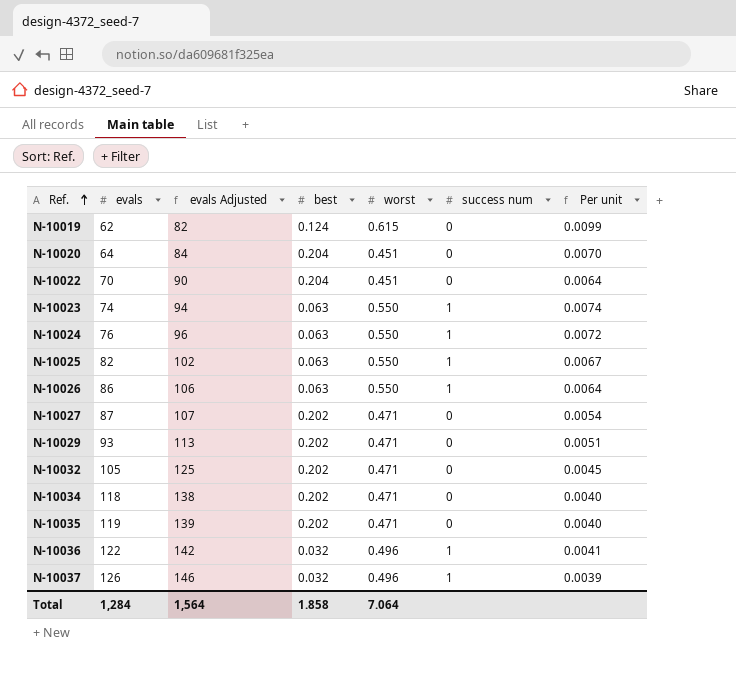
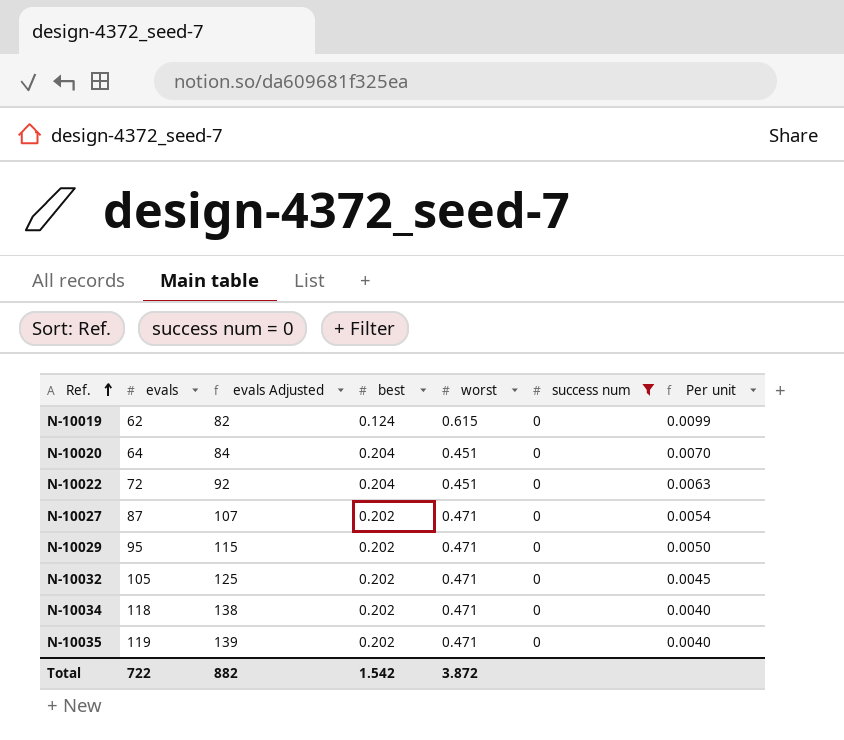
filter: none -> success num = 0
N-10022 | evals: 70 -> 72
N-10022 | evals Adjusted: 90 -> 92
N-10022 | Per unit: 0.0064 -> 0.0063
N-10029 | evals: 93 -> 95
N-10029 | evals Adjusted: 113 -> 115
N-10029 | Per unit: 0.0051 -> 0.0050
Total | evals: 1,284 -> 722
Total | evals Adjusted: 1,564 -> 882
Total | best: 1.858 -> 1.542
Total | worst: 7.064 -> 3.872

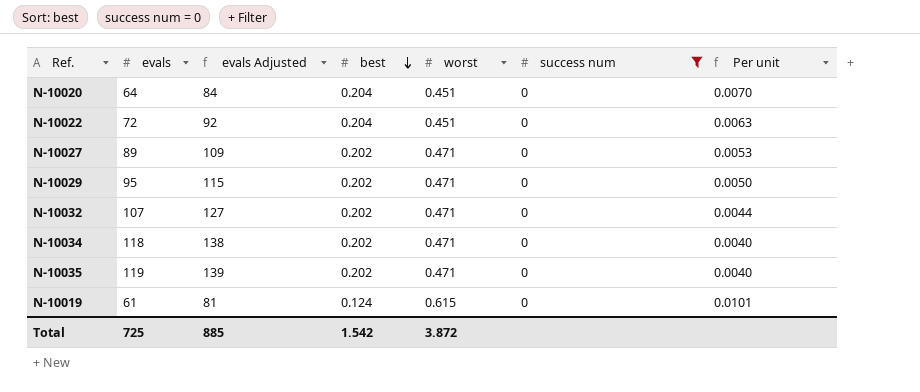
row order: Ref. ascending -> best descending
N-10027 | evals: 87 -> 89
N-10027 | evals Adjusted: 107 -> 109
N-10027 | Per unit: 0.0054 -> 0.0053
N-10032 | evals: 105 -> 107
N-10032 | evals Adjusted: 125 -> 127
N-10032 | Per unit: 0.0045 -> 0.0044
N-10019 | evals: 62 -> 61
N-10019 | evals Adjusted: 82 -> 81
N-10019 | Per unit: 0.0099 -> 0.0101
Total | evals: 722 -> 725
Total | evals Adjusted: 882 -> 885

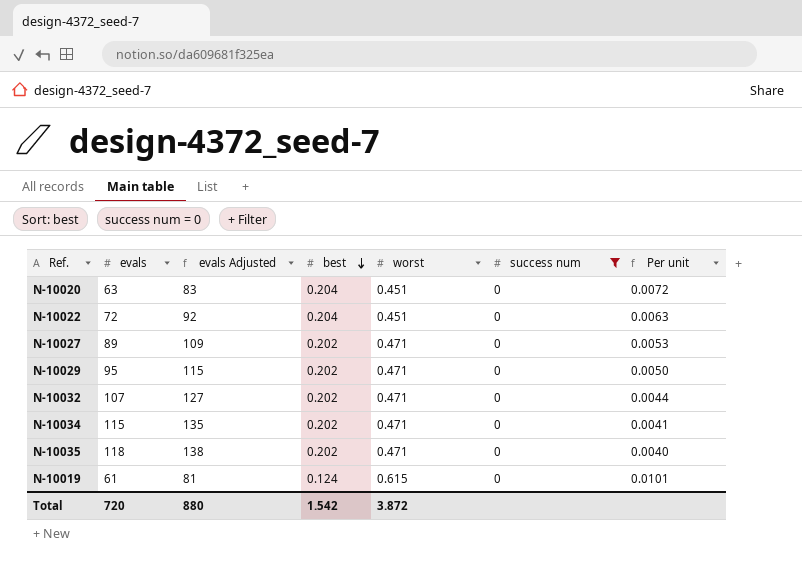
N-10020 | evals: 64 -> 63
N-10020 | evals Adjusted: 84 -> 83
N-10020 | Per unit: 0.0070 -> 0.0072
N-10034 | evals: 118 -> 115
N-10034 | evals Adjusted: 138 -> 135
N-10034 | Per unit: 0.0040 -> 0.0041
N-10035 | evals: 119 -> 118
N-10035 | evals Adjusted: 139 -> 138
Total | evals: 725 -> 720
Total | evals Adjusted: 885 -> 880

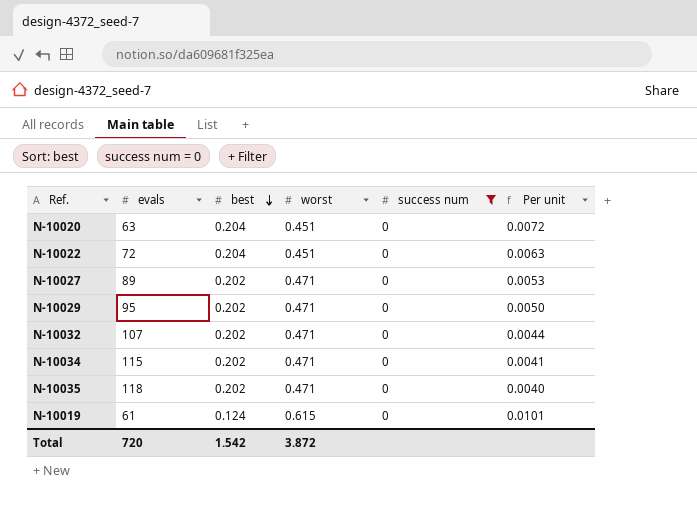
column evals Adjusted | formula: [evals] + 20 -> none

